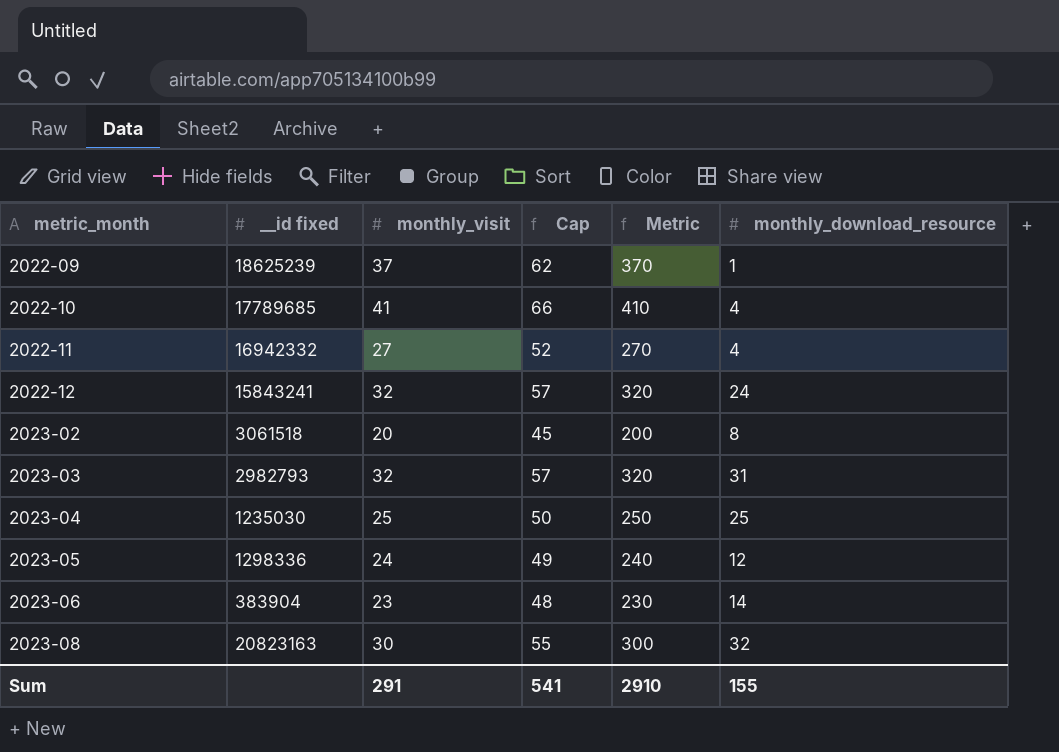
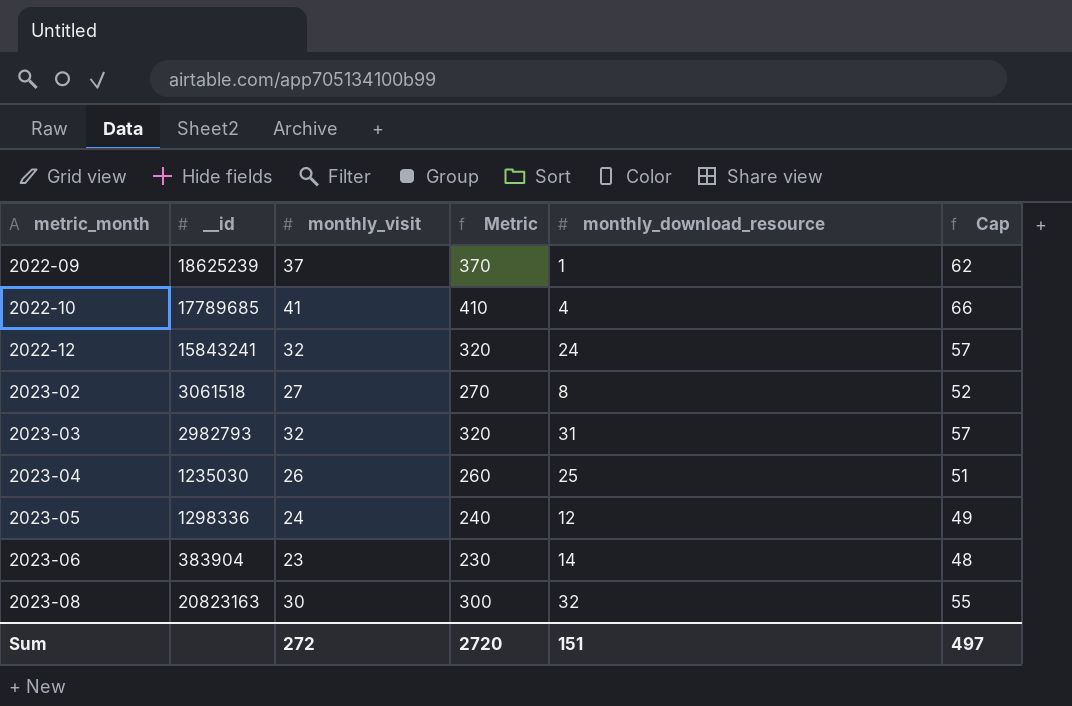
column name: __id fixed -> __id
column Cap | position: 4 -> 6
row 2022-11: 16942332 | 27 | 52 | 270 | 4 -> none
2023-02 | monthly_visit: 20 -> 27
2023-02 | Metric: 200 -> 270
2023-02 | Cap: 45 -> 52
2023-04 | monthly_visit: 25 -> 26
2023-04 | Metric: 250 -> 260
2023-04 | Cap: 50 -> 51
Sum | monthly_visit: 291 -> 272
Sum | Metric: 2910 -> 2720
Sum | monthly_download_resource: 155 -> 151
Sum | Cap: 541 -> 497

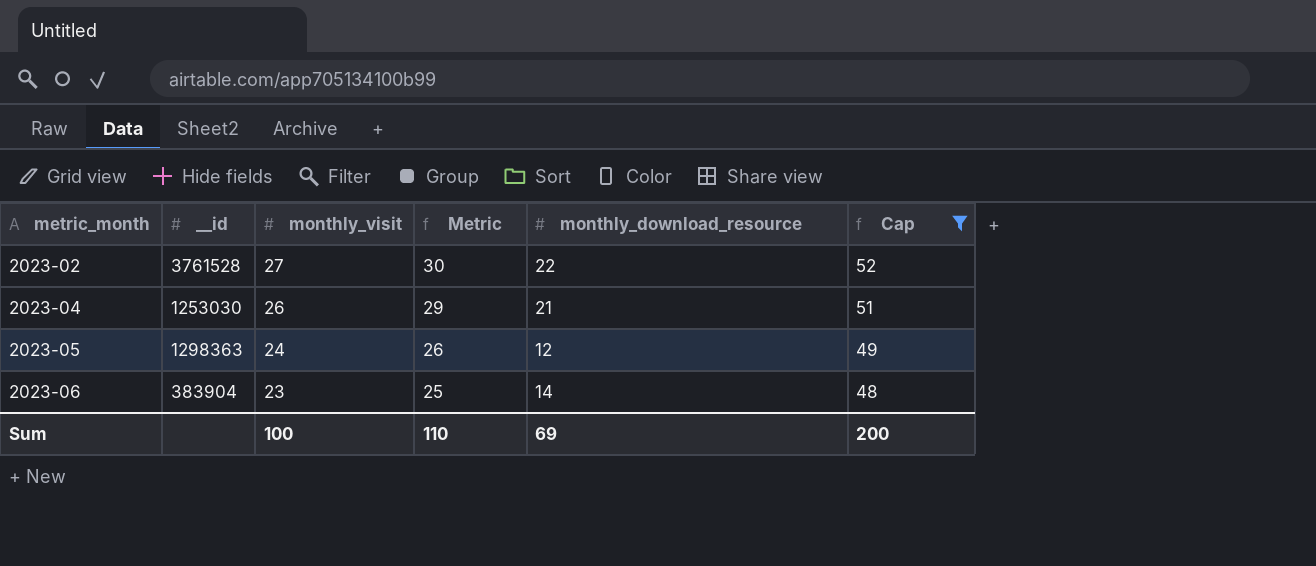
filter: none -> Cap <= 52
column Metric | formula: [monthly_visit] * 10 -> [monthly_visit] * 1.1
2023-02 | __id: 3061518 -> 3761528
2023-02 | monthly_download_resource: 8 -> 22
2023-04 | __id: 1235030 -> 1253030
2023-04 | monthly_download_resource: 25 -> 21
2023-05 | __id: 1298336 -> 1298363
Sum | monthly_visit: 272 -> 100
Sum | Metric: 2720 -> 110
Sum | monthly_download_resource: 151 -> 69
Sum | Cap: 497 -> 200

